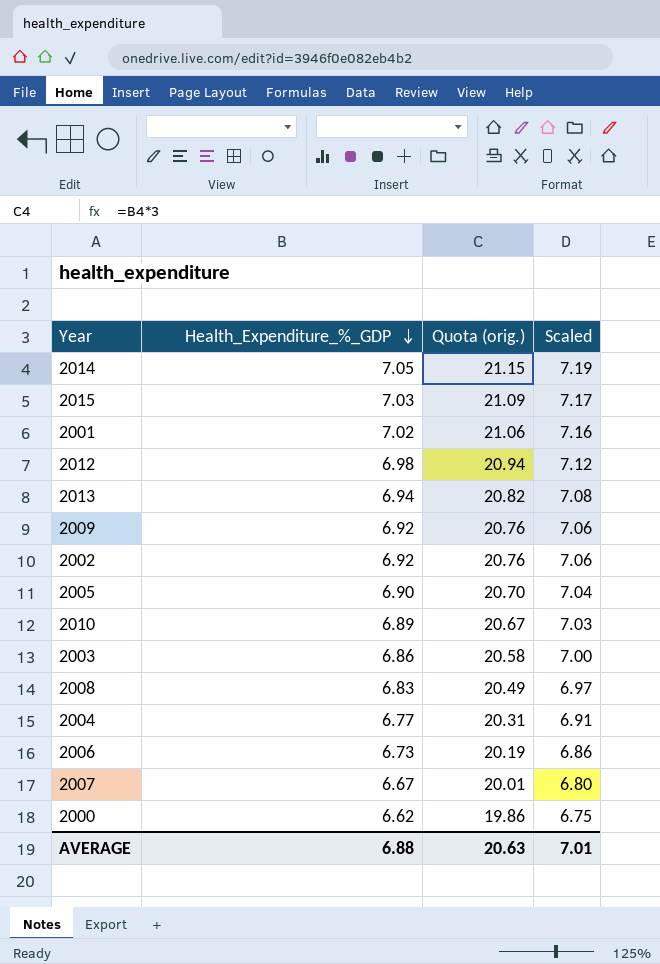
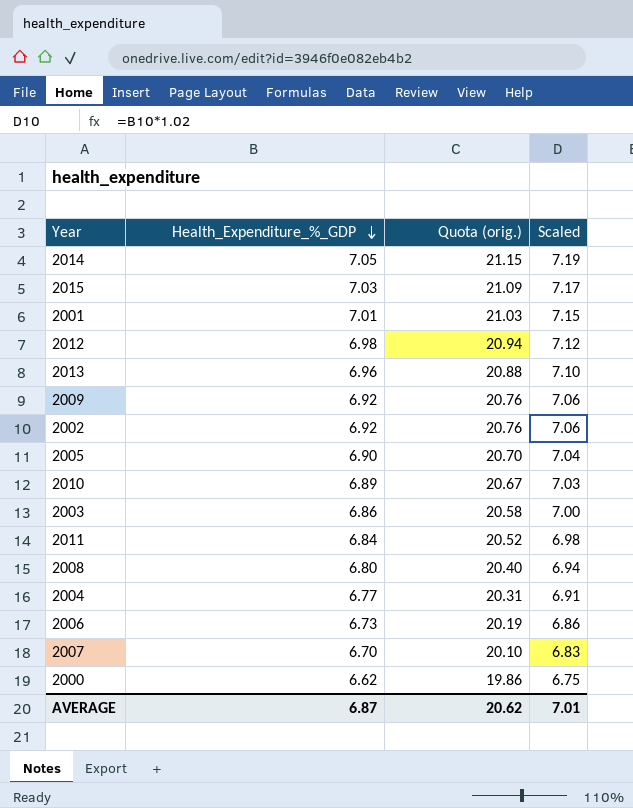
2001 | Health_Expenditure_%_GDP: 7.02 -> 7.01
2001 | Quota (orig.): 21.06 -> 21.03
2001 | Scaled: 7.16 -> 7.15
2013 | Health_Expenditure_%_GDP: 6.94 -> 6.96
2013 | Quota (orig.): 20.82 -> 20.88
2013 | Scaled: 7.08 -> 7.10
row 2011: none -> 6.84 | 20.52 | 6.98
2008 | Health_Expenditure_%_GDP: 6.83 -> 6.80
2008 | Quota (orig.): 20.49 -> 20.40
2008 | Scaled: 6.97 -> 6.94
2007 | Health_Expenditure_%_GDP: 6.67 -> 6.70
2007 | Quota (orig.): 20.01 -> 20.10
2007 | Scaled: 6.80 -> 6.83
AVERAGE | Health_Expenditure_%_GDP: 6.88 -> 6.87
AVERAGE | Quota (orig.): 20.63 -> 20.62

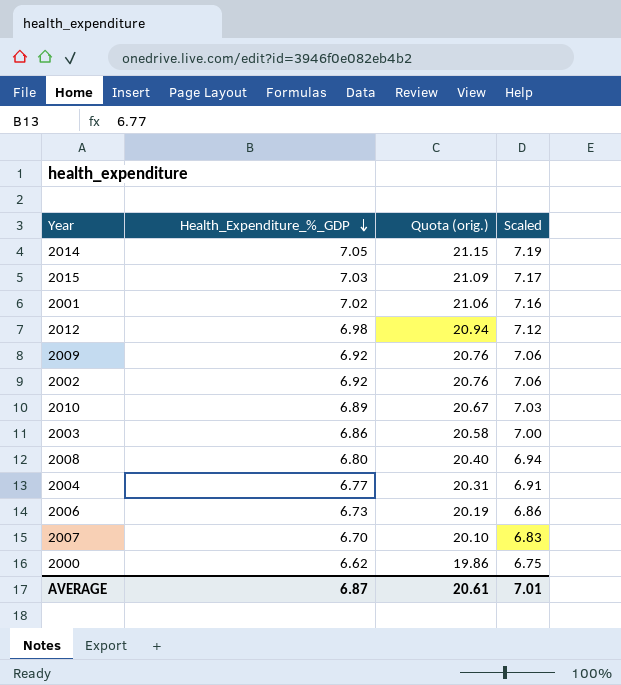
row 2013: 6.96 | 20.88 | 7.10 -> none
row 2005: 6.90 | 20.70 | 7.04 -> none
row 2011: 6.84 | 20.52 | 6.98 -> none
2001 | Health_Expenditure_%_GDP: 7.01 -> 7.02
2001 | Quota (orig.): 21.03 -> 21.06
2001 | Scaled: 7.15 -> 7.16
AVERAGE | Quota (orig.): 20.62 -> 20.61

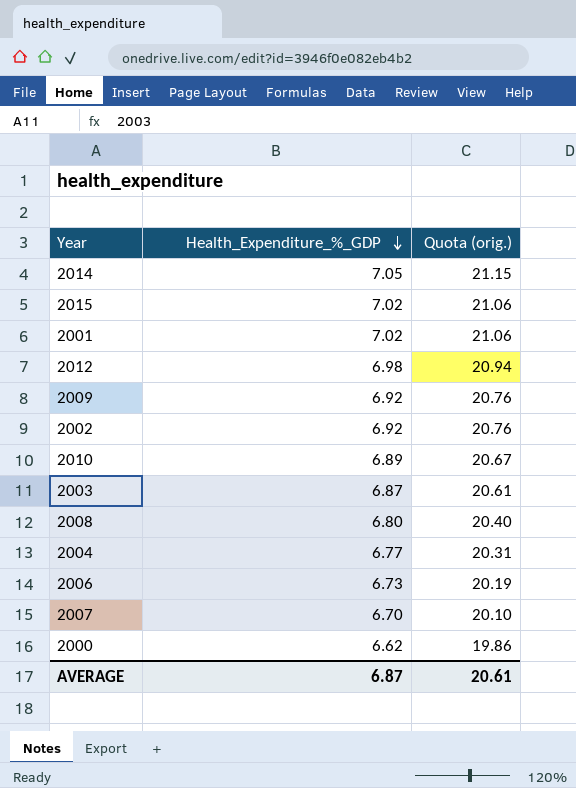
column Scaled | formula: [Health_Expenditure_%_GDP] * 1.02 -> none
2015 | Health_Expenditure_%_GDP: 7.03 -> 7.02
2015 | Quota (orig.): 21.09 -> 21.06
2003 | Health_Expenditure_%_GDP: 6.86 -> 6.87
2003 | Quota (orig.): 20.58 -> 20.61

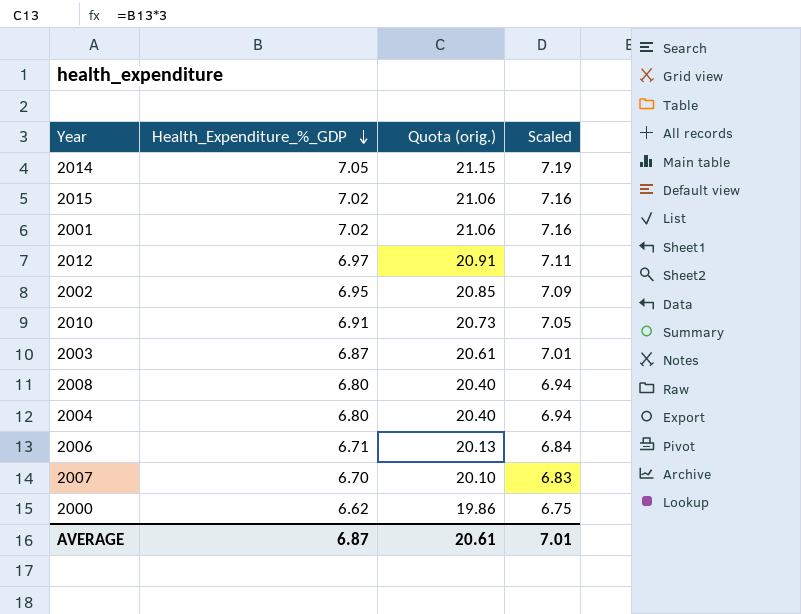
column Scaled | formula: none -> [Health_Expenditure_%_GDP] * 1.02
row 2009: 6.92 | 20.76 -> none
2012 | Health_Expenditure_%_GDP: 6.98 -> 6.97
2012 | Quota (orig.): 20.94 -> 20.91
2002 | Health_Expenditure_%_GDP: 6.92 -> 6.95
2002 | Quota (orig.): 20.76 -> 20.85
2010 | Health_Expenditure_%_GDP: 6.89 -> 6.91
2010 | Quota (orig.): 20.67 -> 20.73
2004 | Health_Expenditure_%_GDP: 6.77 -> 6.80
2004 | Quota (orig.): 20.31 -> 20.40
2006 | Health_Expenditure_%_GDP: 6.73 -> 6.71
2006 | Quota (orig.): 20.19 -> 20.13

